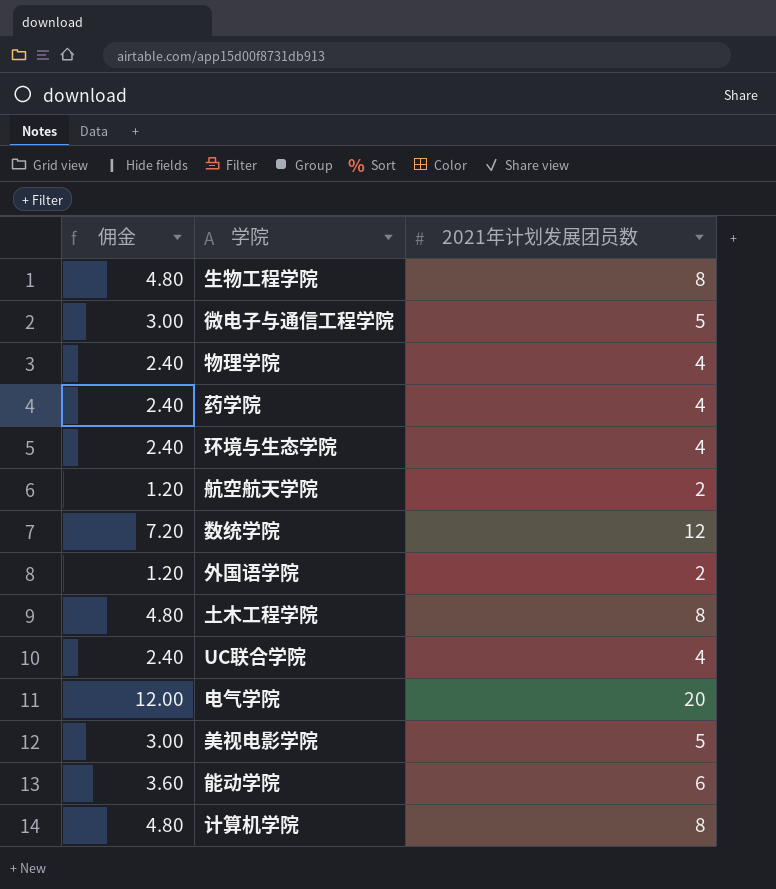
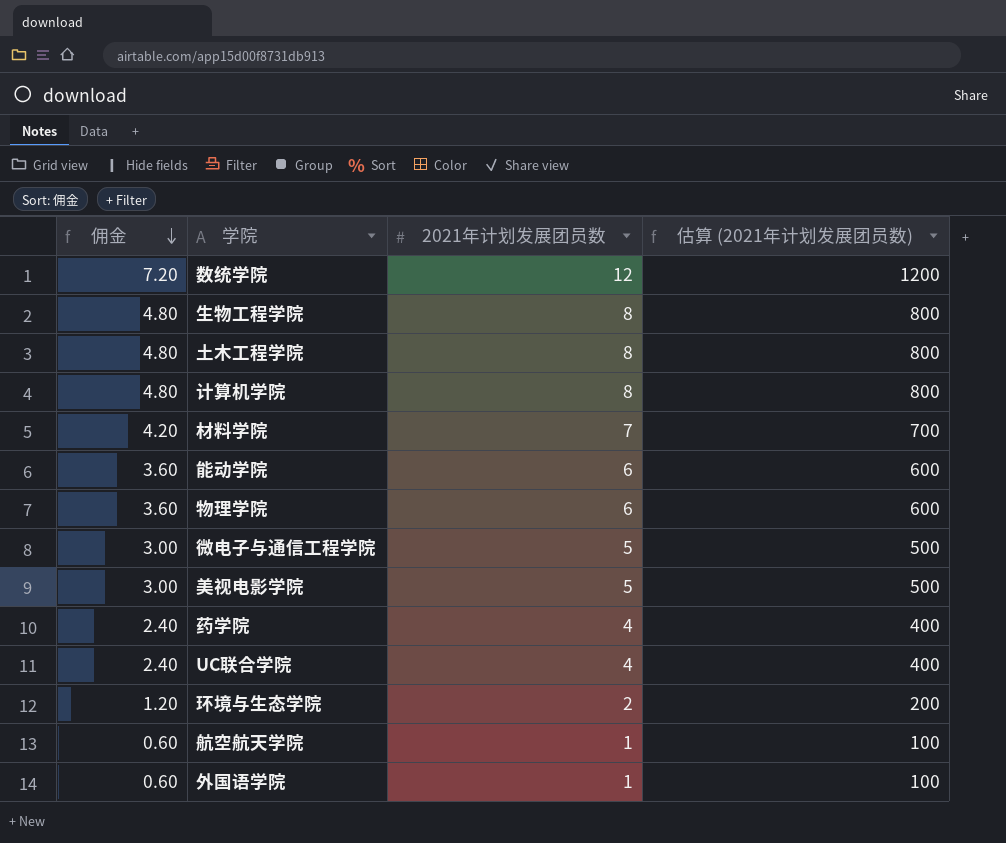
row order: none -> 佣金 descending
column 估算 (2021年计划发展团员数) | formula: none -> [2021年计划发展团员数] * 100
row 电气学院: 12.00 | 20 -> none
row 材料学院: none -> 4.20 | 7 | 700
物理学院 | 佣金: 2.40 -> 3.60
物理学院 | 2021年计划发展团员数: 4 -> 6
环境与生态学院 | 佣金: 2.40 -> 1.20
环境与生态学院 | 2021年计划发展团员数: 4 -> 2
航空航天学院 | 佣金: 1.20 -> 0.60
航空航天学院 | 2021年计划发展团员数: 2 -> 1
外国语学院 | 佣金: 1.20 -> 0.60
外国语学院 | 2021年计划发展团员数: 2 -> 1

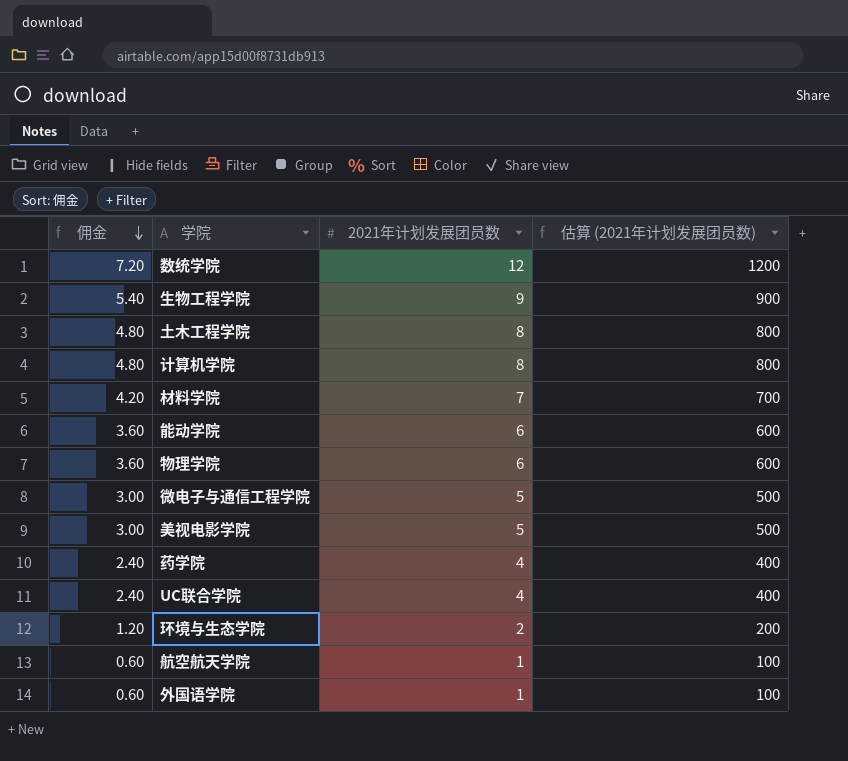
生物工程学院 | 佣金: 4.80 -> 5.40
生物工程学院 | 2021年计划发展团员数: 8 -> 9
生物工程学院 | 估算 (2021年计划发展团员数): 800 -> 900

